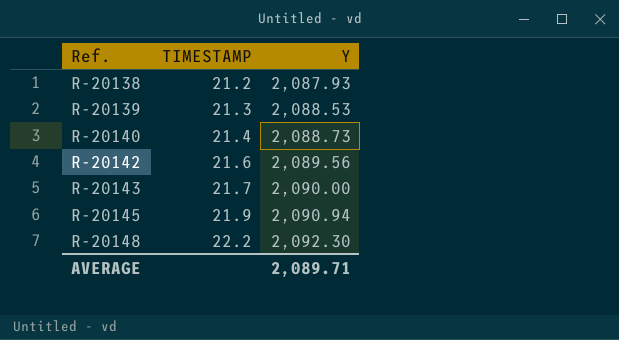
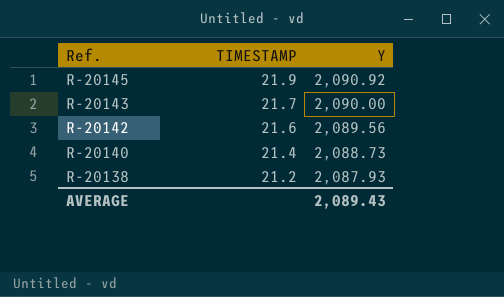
row order: Ref. ascending -> Ref. descending
row R-20139: 21.3 | 2,088.53 -> none
row R-20148: 22.2 | 2,092.30 -> none
R-20145 | Y: 2,090.94 -> 2,090.92
AVERAGE | Y: 2,089.71 -> 2,089.43

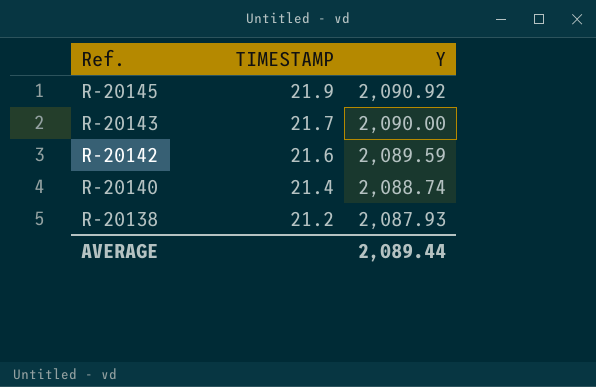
R-20142 | Y: 2,089.56 -> 2,089.59
R-20140 | Y: 2,088.73 -> 2,088.74
AVERAGE | Y: 2,089.43 -> 2,089.44

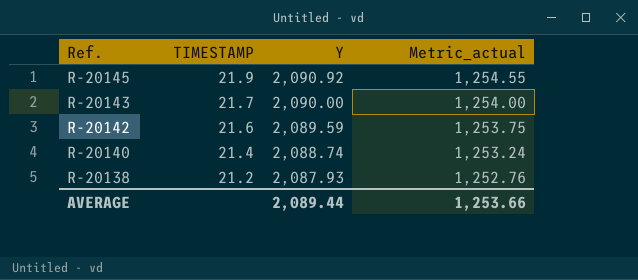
column Metric_actual | formula: none -> [Y] * 0.6

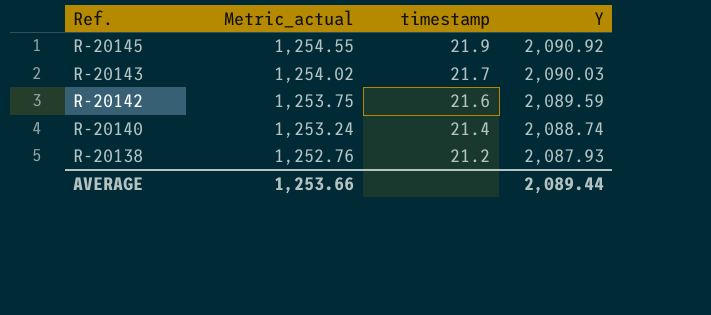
column Metric_actual | position: 4 -> 2
column name: TIMESTAMP -> timestamp
R-20143 | Metric_actual: 1,254.00 -> 1,254.02
R-20143 | Y: 2,090.00 -> 2,090.03

